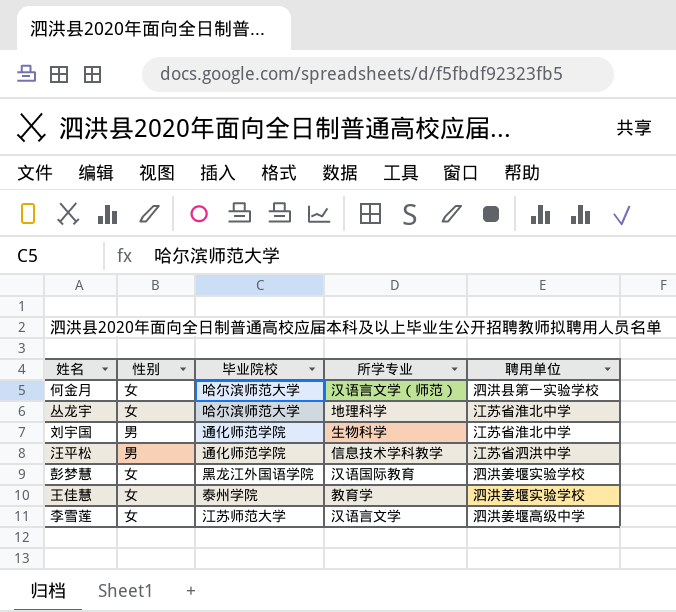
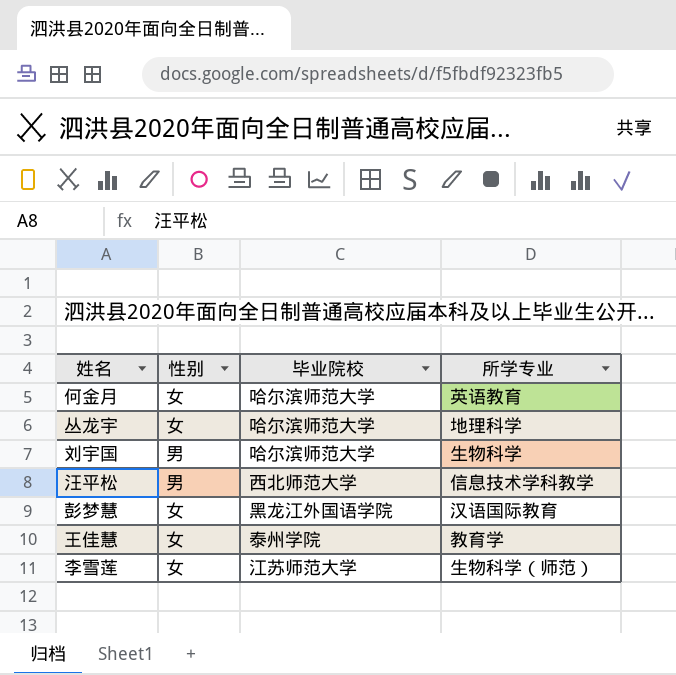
column 聘用单位 | position: 5 -> none
何金月 | 所学专业: 汉语言文学（师范） -> 英语教育
刘宇国 | 毕业院校: 通化师范学院 -> 哈尔滨师范大学
汪平松 | 毕业院校: 通化师范学院 -> 西北师范大学
李雪莲 | 所学专业: 汉语言文学 -> 生物科学（师范）

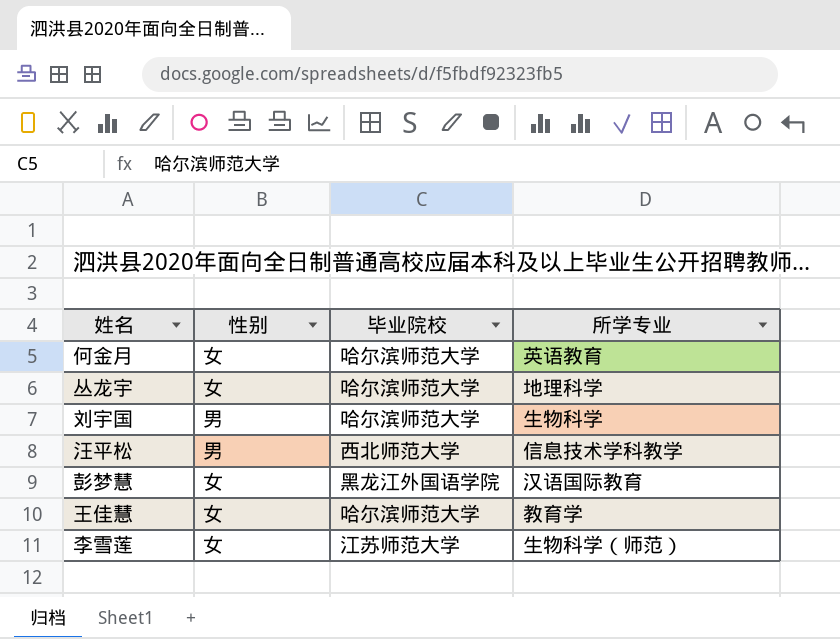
王佳慧 | 毕业院校: 泰州学院 -> 哈尔滨师范大学

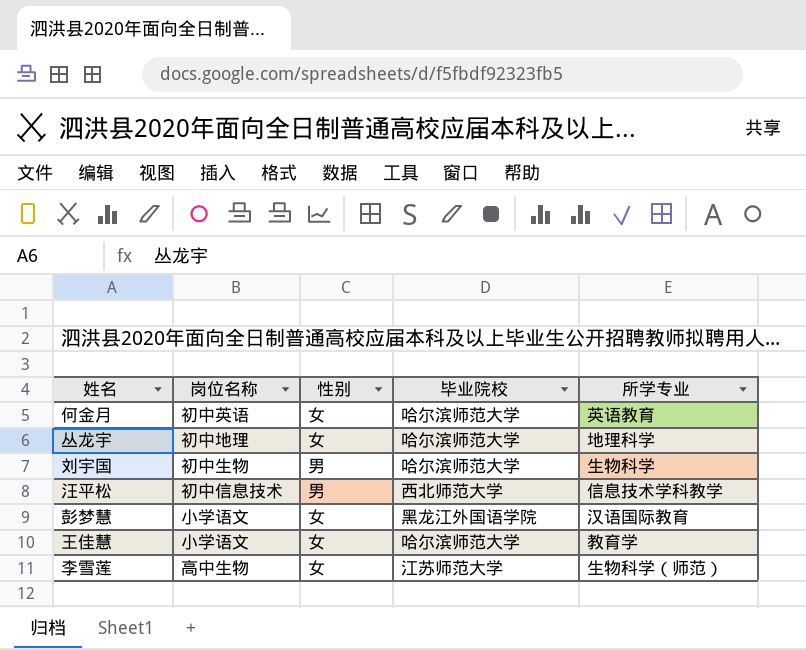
column 岗位名称 | position: none -> 2

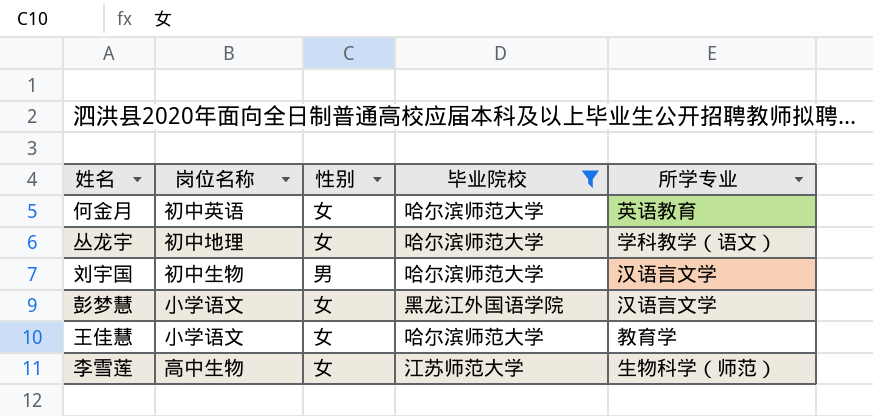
filter: none -> 毕业院校 != 西北师范大学
丛龙宇 | 所学专业: 地理科学 -> 学科教学（语文）
刘宇国 | 所学专业: 生物科学 -> 汉语言文学
彭梦慧 | 所学专业: 汉语国际教育 -> 汉语言文学

